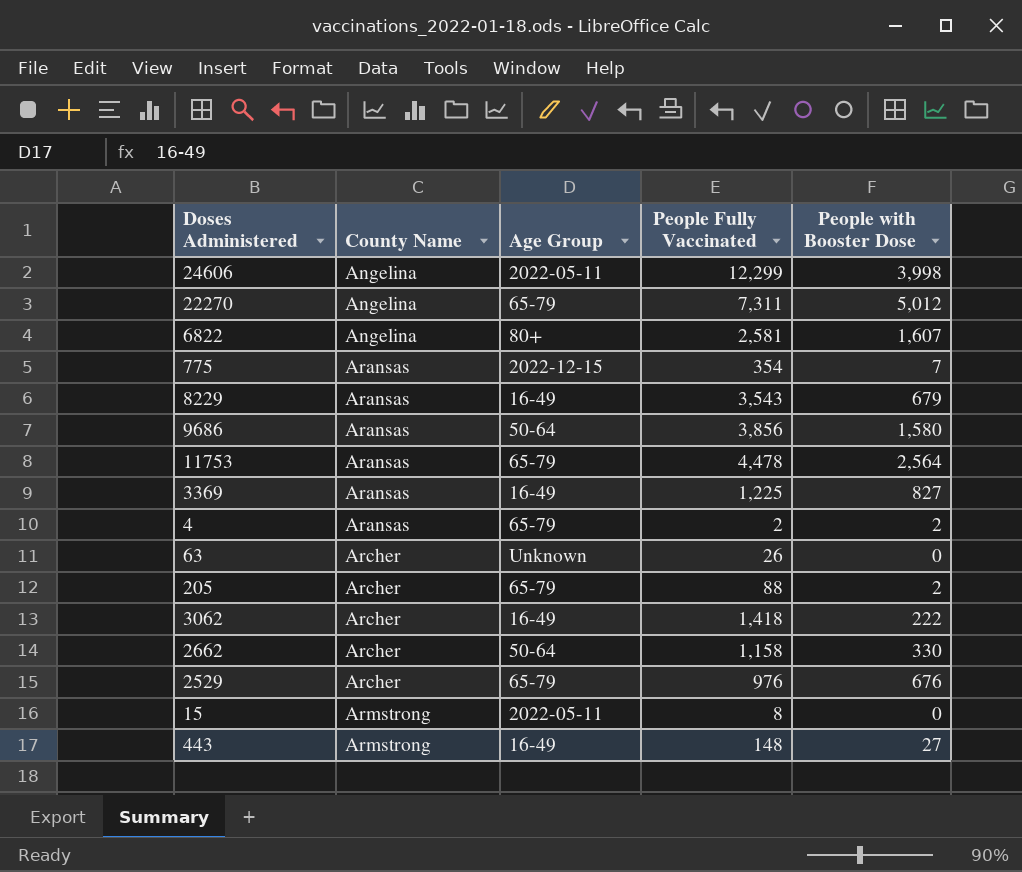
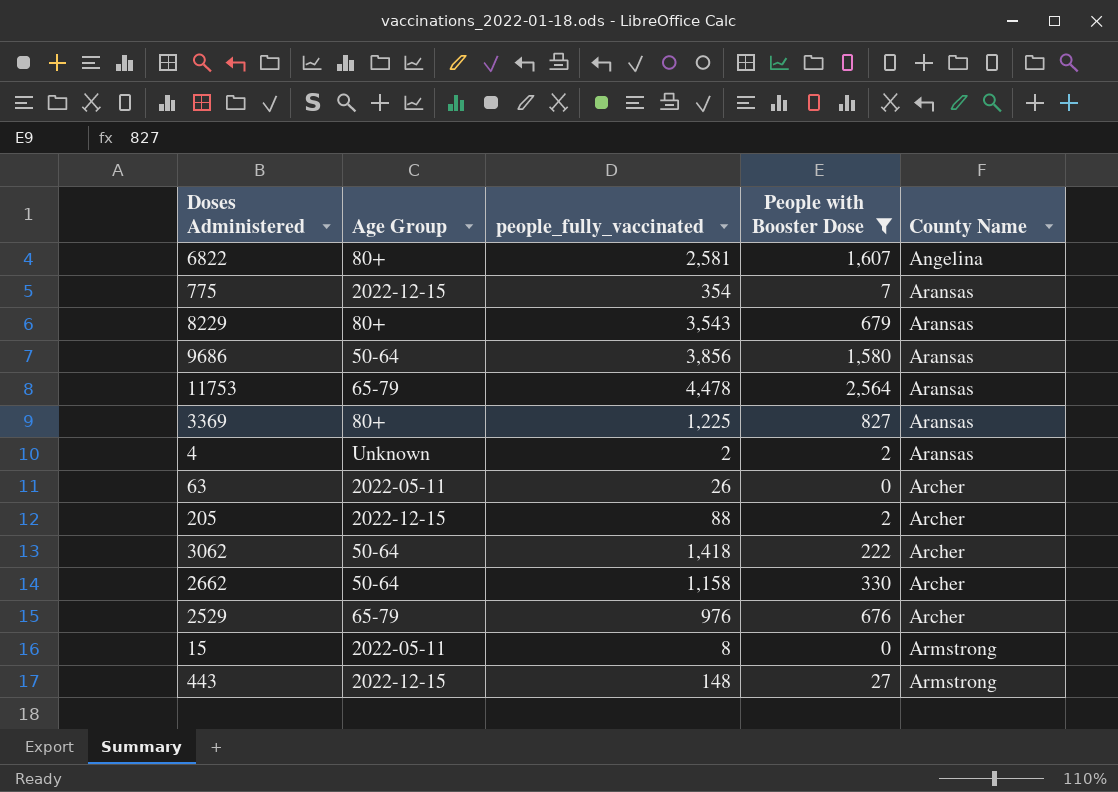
filter: none -> People with Booster Dose <= 2,564
column name: People Fully Vaccinated -> people_fully_vaccinated
column County Name | position: 2 -> 5
8229 | Age Group: 16-49 -> 80+
3369 | Age Group: 16-49 -> 80+
4 | Age Group: 65-79 -> Unknown
63 | Age Group: Unknown -> 2022-05-11
205 | Age Group: 65-79 -> 2022-12-15
3062 | Age Group: 16-49 -> 50-64
443 | Age Group: 16-49 -> 2022-12-15

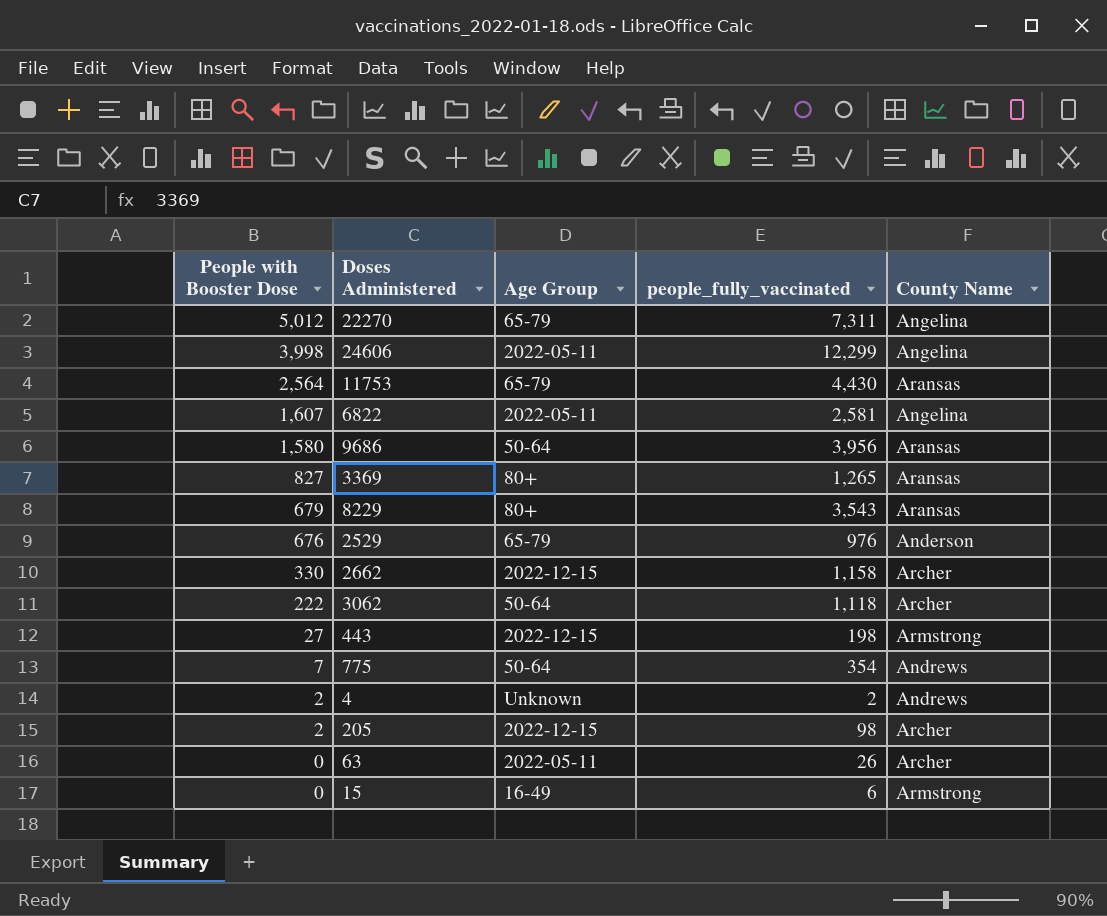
filter: People with Booster Dose <= 2,564 -> none
row order: County Name ascending -> People with Booster Dose descending
column People with Booster Dose | position: 4 -> 1
11753 | people_fully_vaccinated: 4,478 -> 4,430
6822 | Age Group: 80+ -> 2022-05-11
9686 | people_fully_vaccinated: 3,856 -> 3,956
3369 | people_fully_vaccinated: 1,225 -> 1,265
2529 | County Name: Archer -> Anderson
2662 | Age Group: 50-64 -> 2022-12-15
3062 | people_fully_vaccinated: 1,418 -> 1,118
443 | people_fully_vaccinated: 148 -> 198
775 | Age Group: 2022-12-15 -> 50-64
775 | County Name: Aransas -> Andrews
4 | County Name: Aransas -> Andrews
205 | people_fully_vaccinated: 88 -> 98
15 | Age Group: 2022-05-11 -> 16-49
15 | people_fully_vaccinated: 8 -> 6

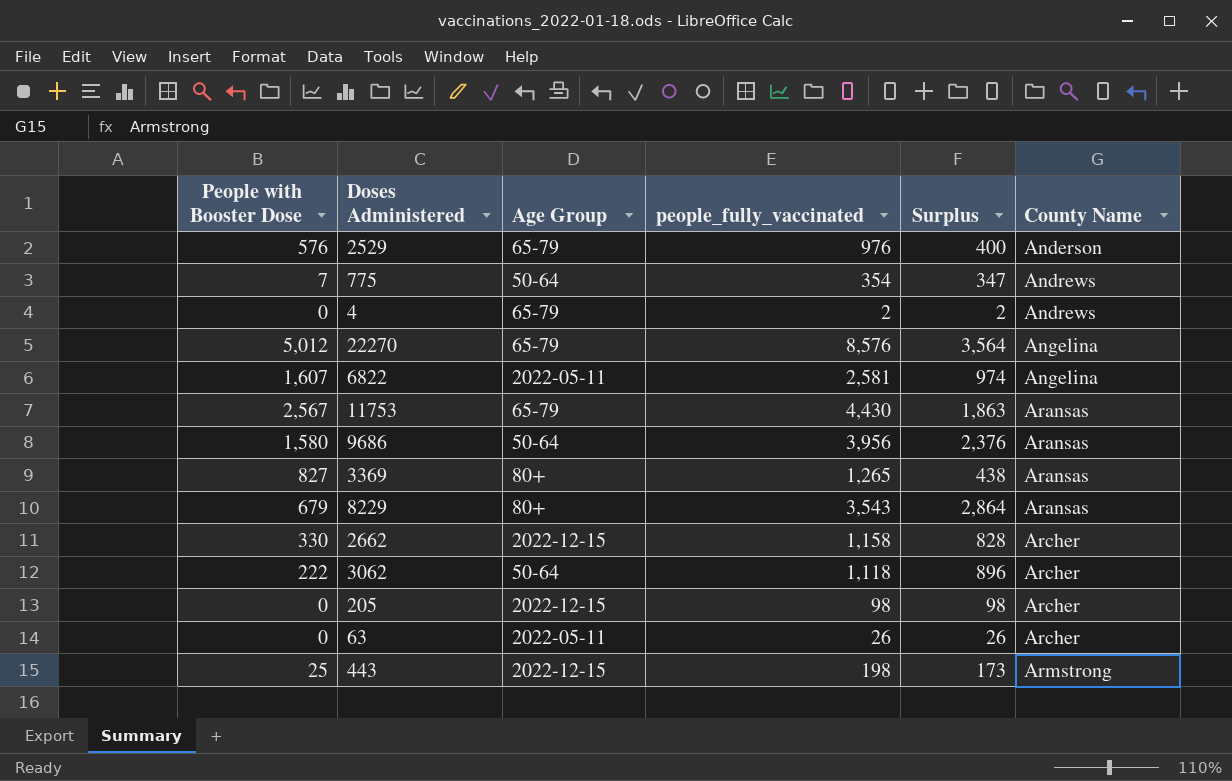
row order: People with Booster Dose descending -> County Name ascending
column Surplus | formula: none -> [people_fully_vaccinated] - [People with Booster Dose]
row 24606: 3,998 | 2022-05-11 | 12,299 | Angelina -> none
row 15: 0 | 16-49 | 6 | Armstrong -> none
2529 | People with Booster Dose: 676 -> 576
4 | People with Booster Dose: 2 -> 0
4 | Age Group: Unknown -> 65-79
22270 | people_fully_vaccinated: 7,311 -> 8,576
11753 | People with Booster Dose: 2,564 -> 2,567
205 | People with Booster Dose: 2 -> 0
443 | People with Booster Dose: 27 -> 25

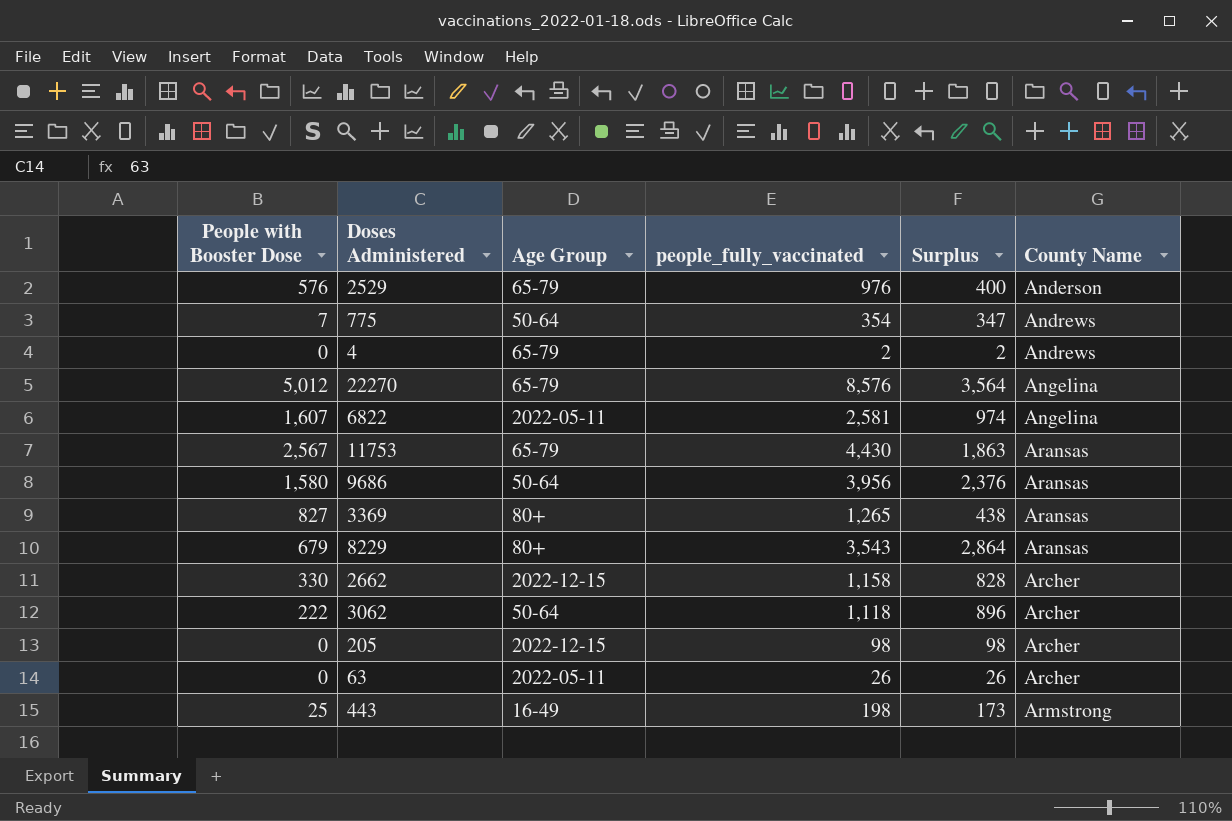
443 | Age Group: 2022-12-15 -> 16-49

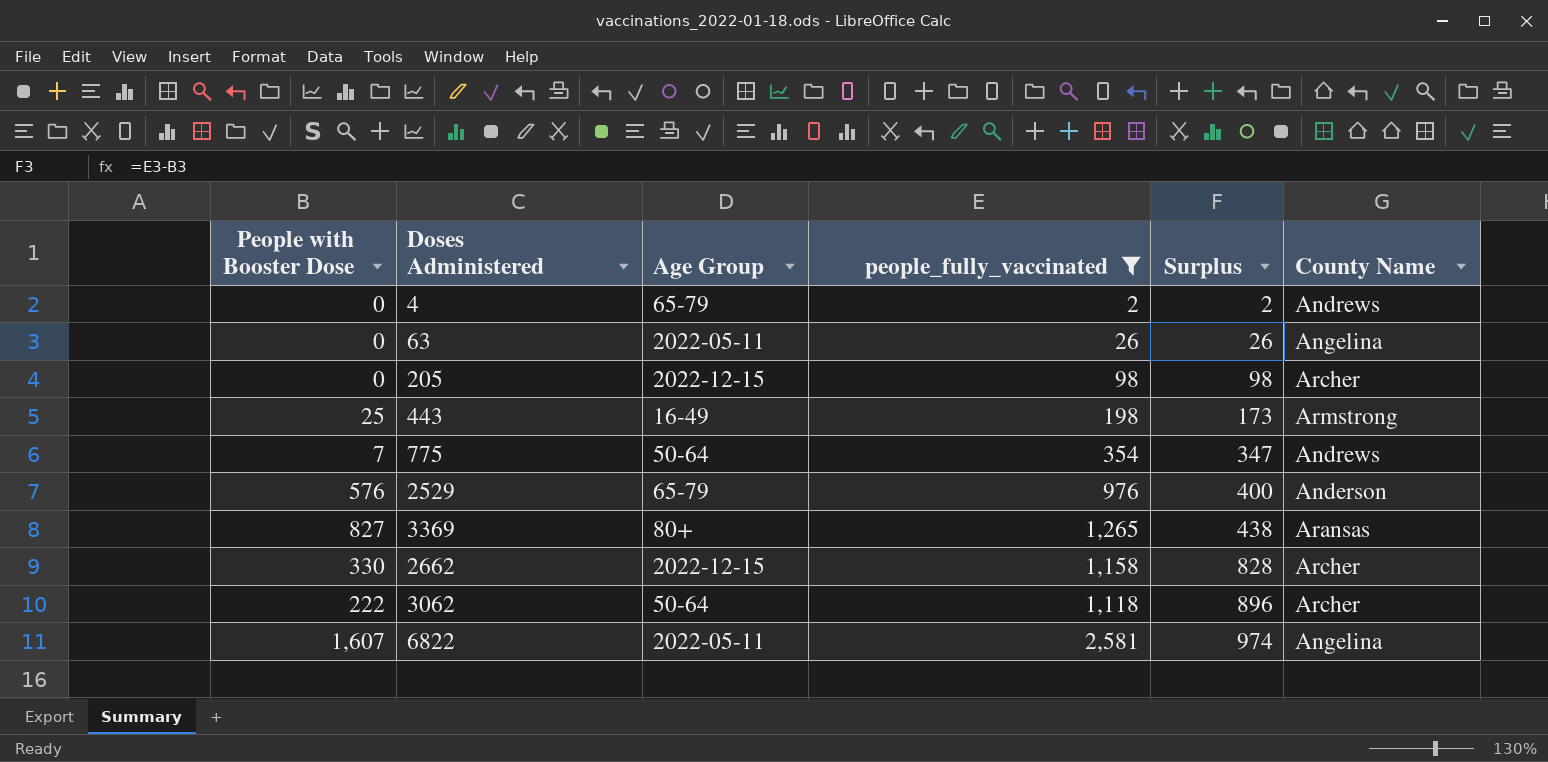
filter: none -> people_fully_vaccinated <= 2,581
row order: County Name ascending -> Surplus ascending
63 | County Name: Archer -> Angelina

